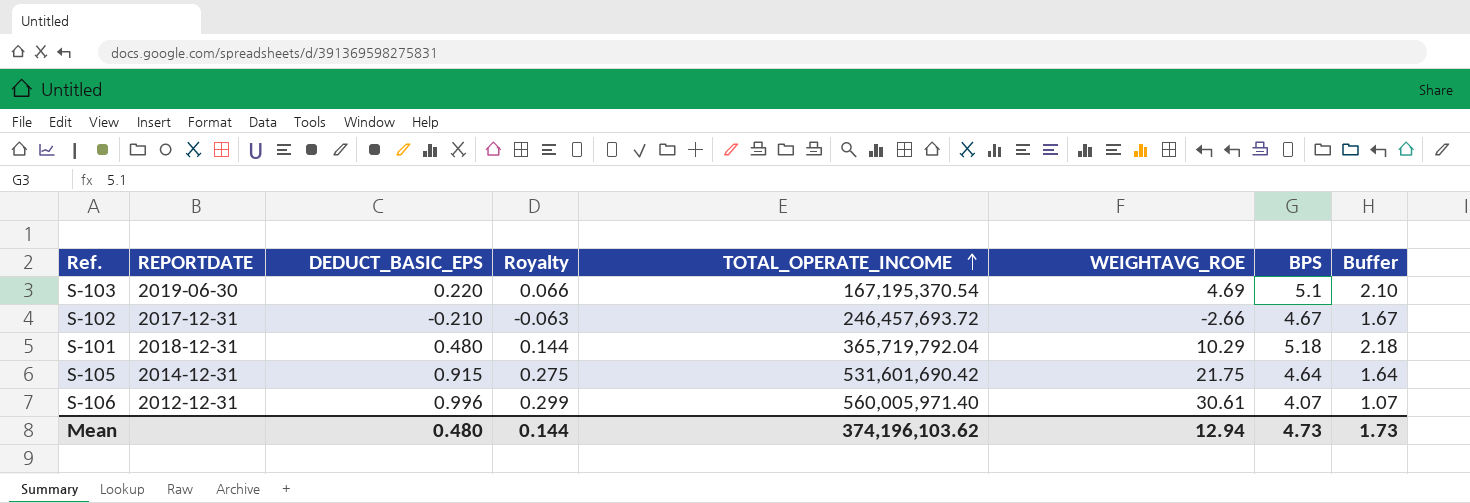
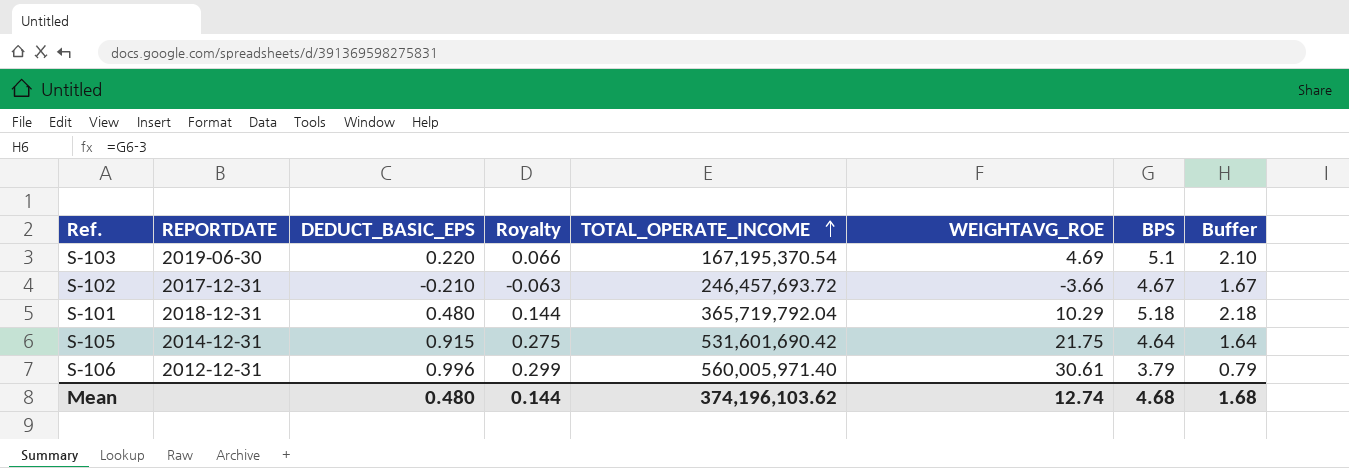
S-102 | WEIGHTAVG_ROE: -2.66 -> -3.66
S-106 | BPS: 4.07 -> 3.79
S-106 | Buffer: 1.07 -> 0.79
Mean | WEIGHTAVG_ROE: 12.94 -> 12.74
Mean | BPS: 4.73 -> 4.68
Mean | Buffer: 1.73 -> 1.68

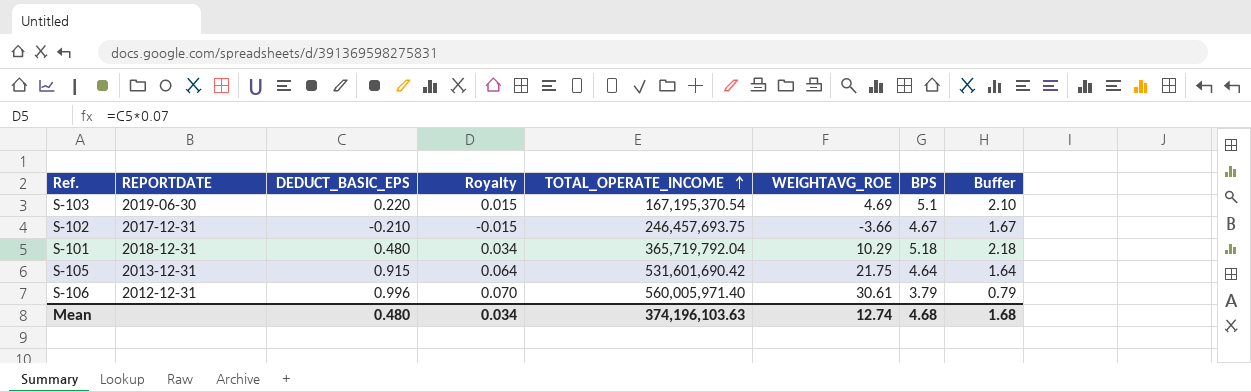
column Royalty | formula: [DEDUCT_BASIC_EPS] * 0.3 -> [DEDUCT_BASIC_EPS] * 0.07
S-102 | TOTAL_OPERATE_INCOME: 246,457,693.72 -> 246,457,693.75
S-105 | REPORTDATE: 2014-12-31 -> 2013-12-31
Mean | Royalty: 0.144 -> 0.034
Mean | TOTAL_OPERATE_INCOME: 374,196,103.62 -> 374,196,103.63

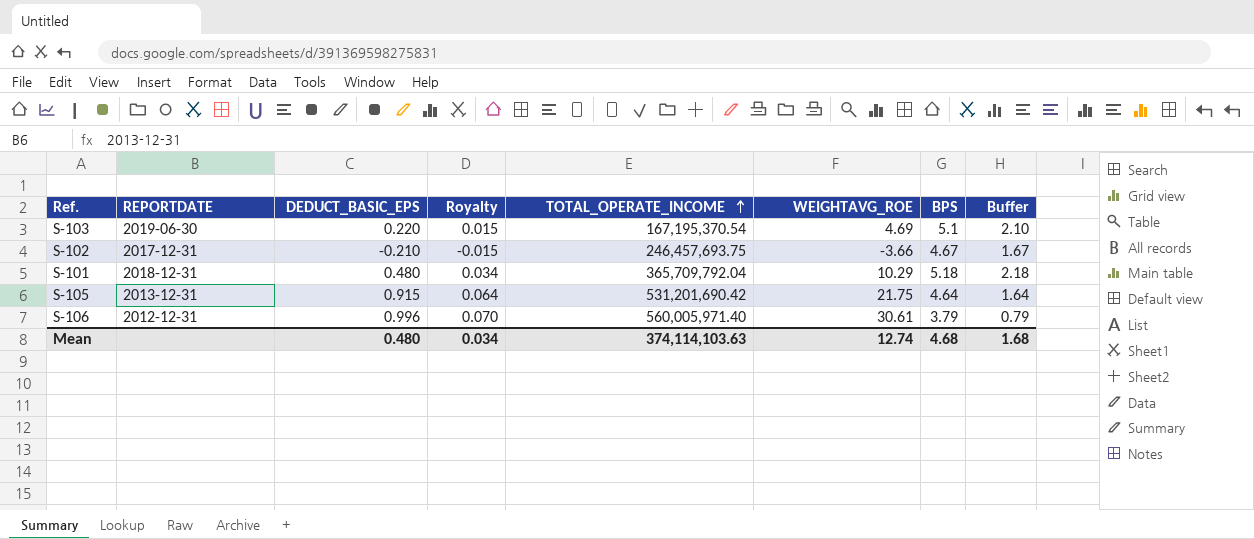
S-101 | TOTAL_OPERATE_INCOME: 365,719,792.04 -> 365,709,792.04
S-105 | TOTAL_OPERATE_INCOME: 531,601,690.42 -> 531,201,690.42
Mean | TOTAL_OPERATE_INCOME: 374,196,103.63 -> 374,114,103.63

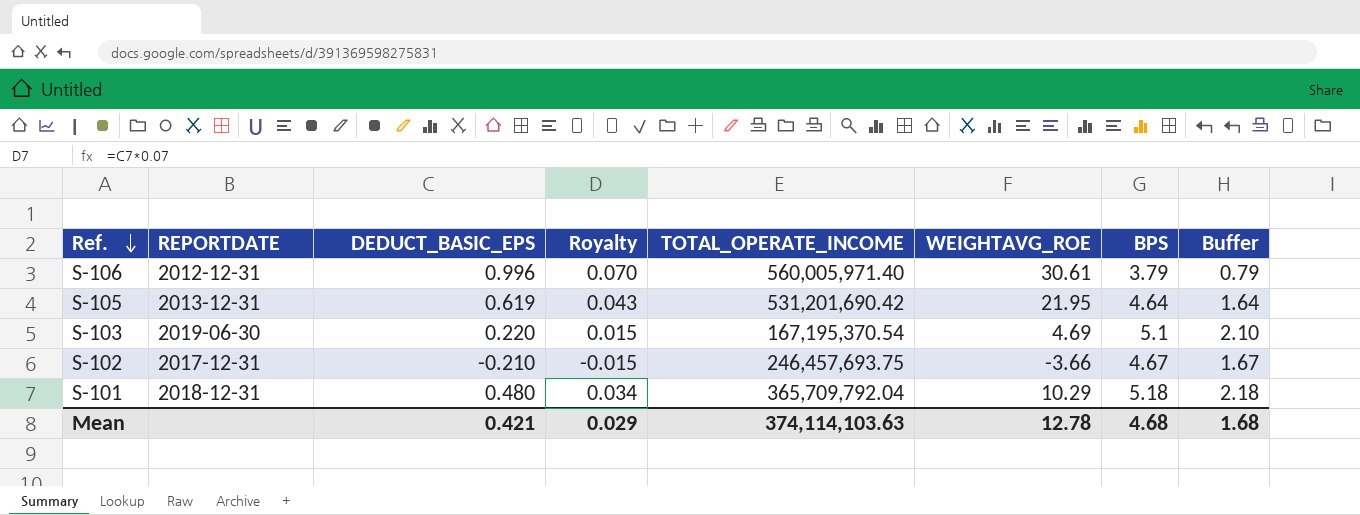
row order: TOTAL_OPERATE_INCOME ascending -> Ref. descending
S-105 | DEDUCT_BASIC_EPS: 0.915 -> 0.619
S-105 | Royalty: 0.064 -> 0.043
S-105 | WEIGHTAVG_ROE: 21.75 -> 21.95
Mean | DEDUCT_BASIC_EPS: 0.480 -> 0.421
Mean | Royalty: 0.034 -> 0.029
Mean | WEIGHTAVG_ROE: 12.74 -> 12.78

